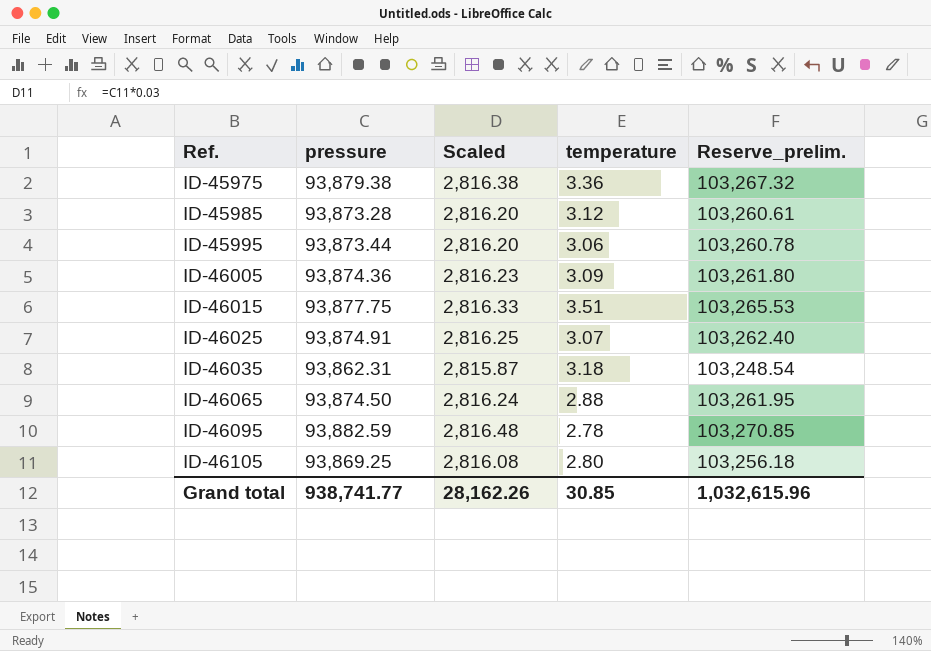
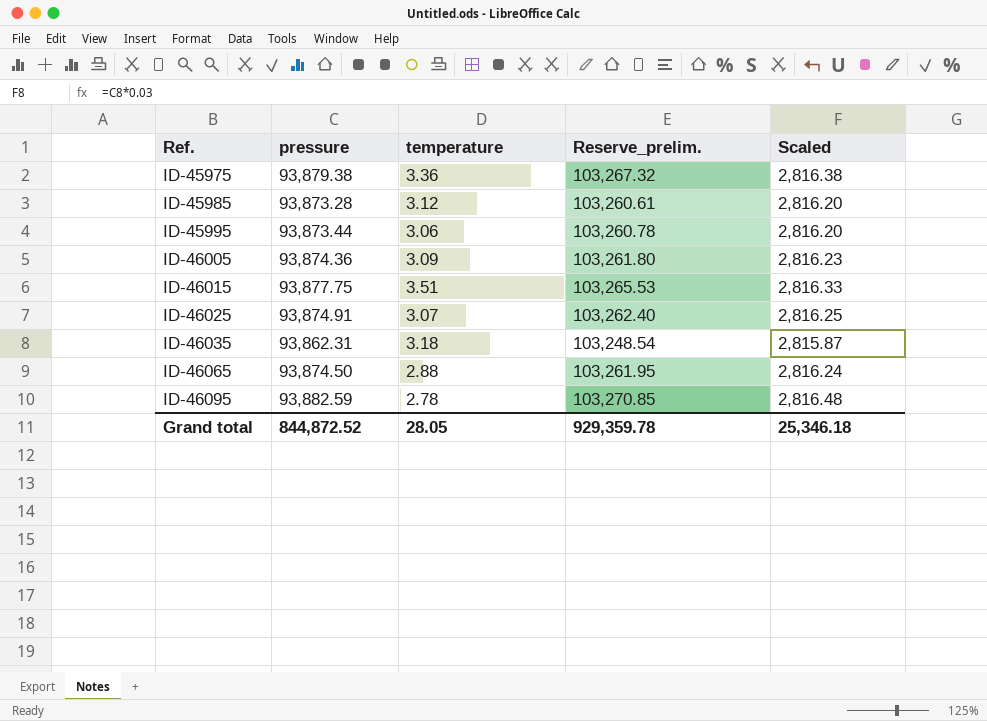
column Scaled | position: 3 -> 5
row ID-46105: 93,869.25 | 2,816.08 | 2.80 | 103,256.18 -> none
Grand total | pressure: 938,741.77 -> 844,872.52
Grand total | temperature: 30.85 -> 28.05
Grand total | Reserve_prelim.: 1,032,615.96 -> 929,359.78
Grand total | Scaled: 28,162.26 -> 25,346.18

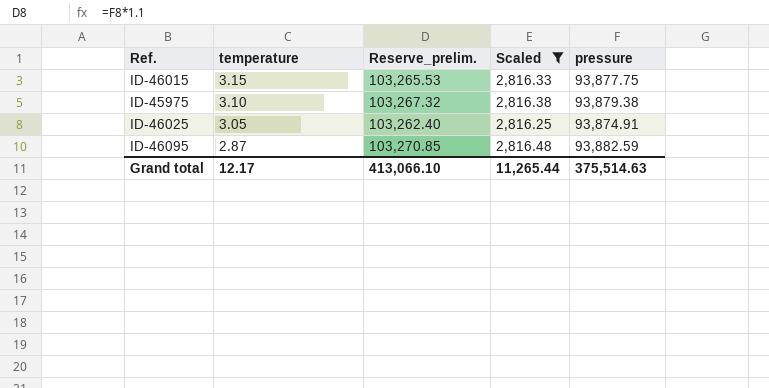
filter: none -> Scaled >= 2,816.25
row order: Ref. ascending -> temperature descending
column pressure | position: 2 -> 5
ID-46015 | temperature: 3.51 -> 3.15
ID-45975 | temperature: 3.36 -> 3.10
ID-46025 | temperature: 3.07 -> 3.05
ID-46095 | temperature: 2.78 -> 2.87
Grand total | temperature: 28.05 -> 12.17
Grand total | Reserve_prelim.: 929,359.78 -> 413,066.10
Grand total | Scaled: 25,346.18 -> 11,265.44
Grand total | pressure: 844,872.52 -> 375,514.63

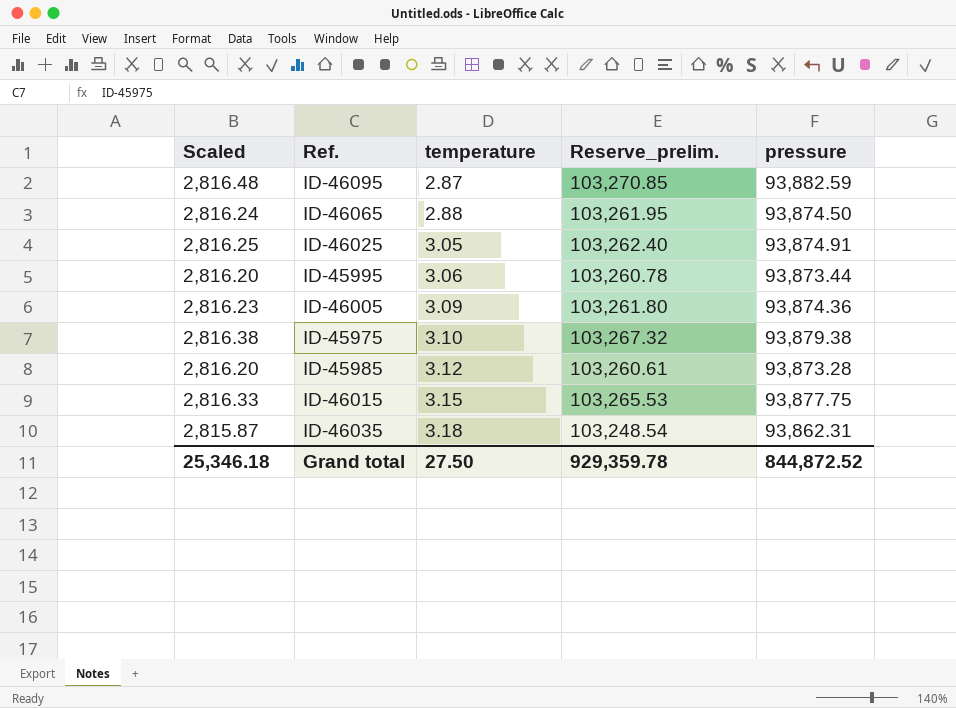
filter: Scaled >= 2,816.25 -> none
row order: temperature descending -> temperature ascending
column Scaled | position: 4 -> 1
Grand total | Scaled: 11,265.44 -> 25,346.18
Grand total | temperature: 12.17 -> 27.50
Grand total | Reserve_prelim.: 413,066.10 -> 929,359.78
Grand total | pressure: 375,514.63 -> 844,872.52

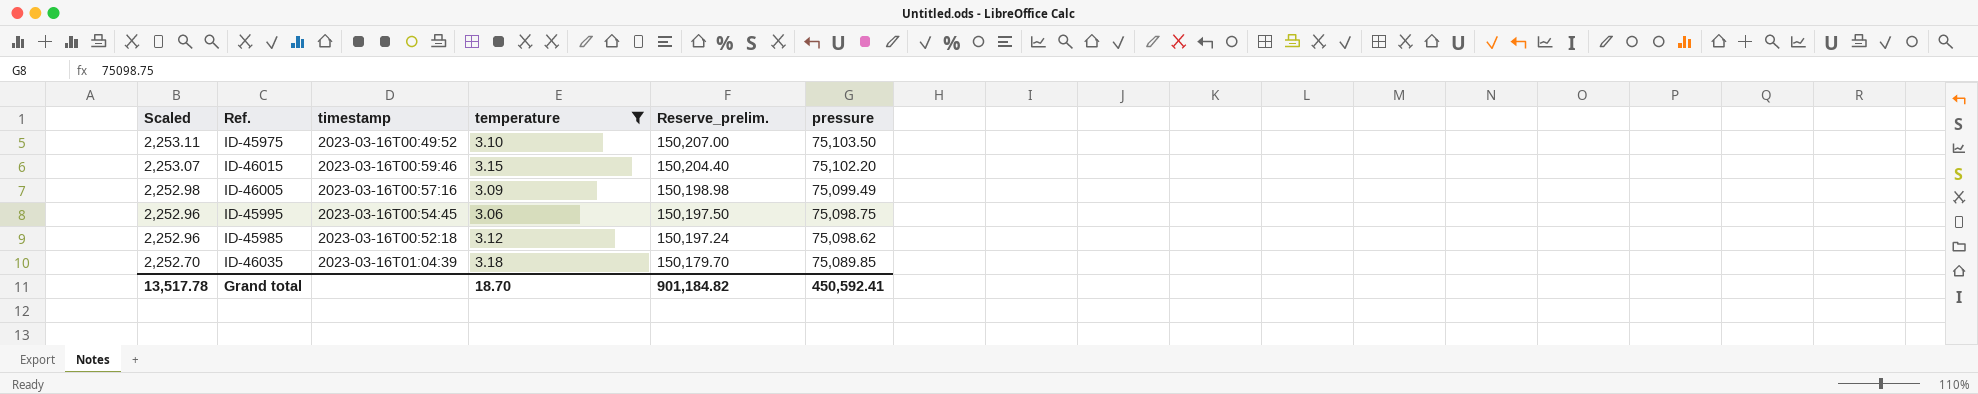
filter: none -> temperature >= 3.06
row order: temperature ascending -> Scaled descending
column timestamp | position: none -> 3
column Reserve_prelim. | formula: [pressure] * 1.1 -> [pressure] * 2
ID-45975 | Scaled: 2,816.38 -> 2,253.11
ID-45975 | pressure: 93,879.38 -> 75,103.50
ID-46015 | Scaled: 2,816.33 -> 2,253.07
ID-46015 | pressure: 93,877.75 -> 75,102.20
ID-46005 | Scaled: 2,816.23 -> 2,252.98
ID-46005 | pressure: 93,874.36 -> 75,099.49
ID-45995 | Scaled: 2,816.20 -> 2,252.96
ID-45995 | pressure: 93,873.44 -> 75,098.75
ID-45985 | Scaled: 2,816.20 -> 2,252.96
ID-45985 | pressure: 93,873.28 -> 75,098.62
ID-46035 | Scaled: 2,815.87 -> 2,252.70
ID-46035 | pressure: 93,862.31 -> 75,089.85
Grand total | Scaled: 25,346.18 -> 13,517.78
Grand total | temperature: 27.50 -> 18.70
Grand total | Reserve_prelim.: 929,359.78 -> 901,184.82
Grand total | pressure: 844,872.52 -> 450,592.41

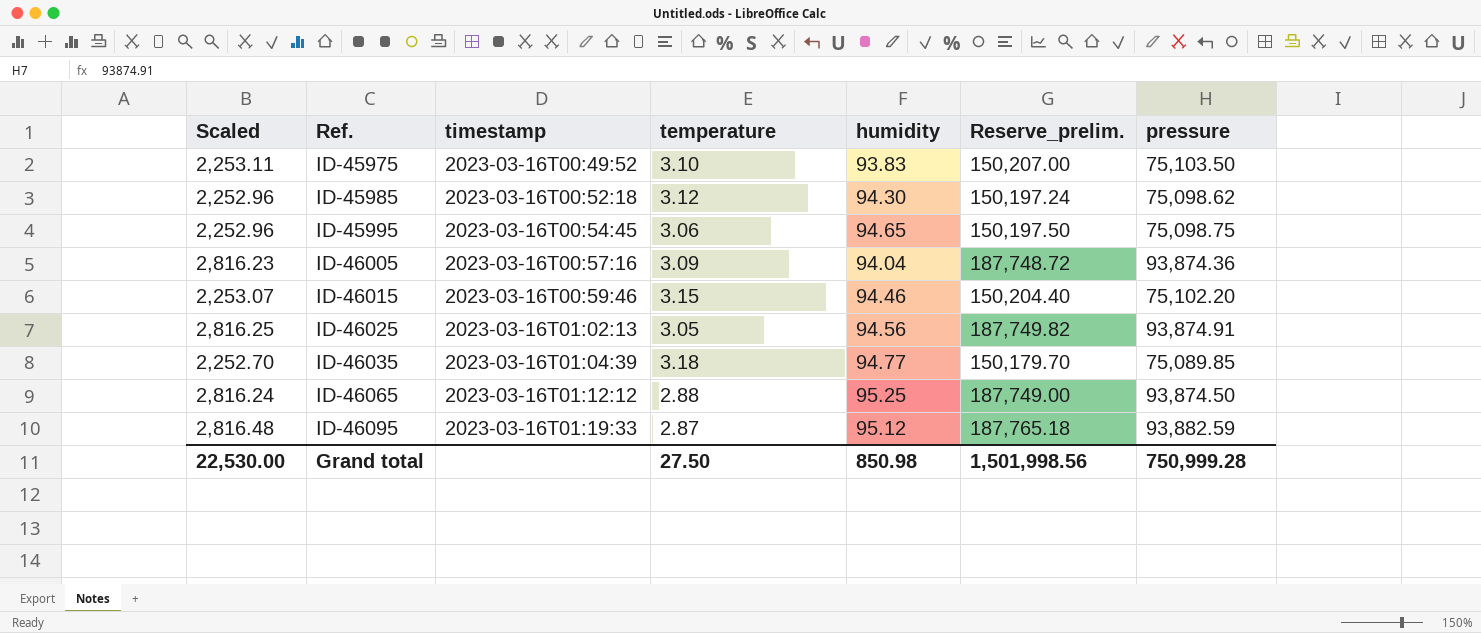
filter: temperature >= 3.06 -> none
row order: Scaled descending -> Ref. ascending
column humidity | position: none -> 5
ID-46005 | Scaled: 2,252.98 -> 2,816.23
ID-46005 | Reserve_prelim.: 150,198.98 -> 187,748.72
ID-46005 | pressure: 75,099.49 -> 93,874.36
Grand total | Scaled: 13,517.78 -> 22,530.00
Grand total | temperature: 18.70 -> 27.50
Grand total | Reserve_prelim.: 901,184.82 -> 1,501,998.56
Grand total | pressure: 450,592.41 -> 750,999.28

